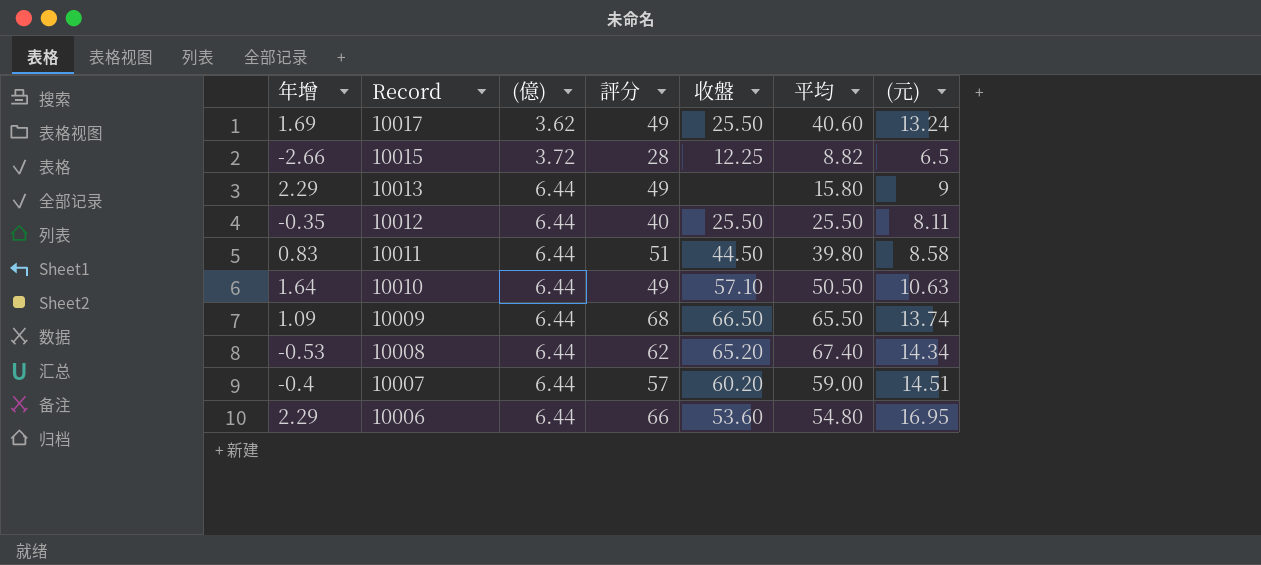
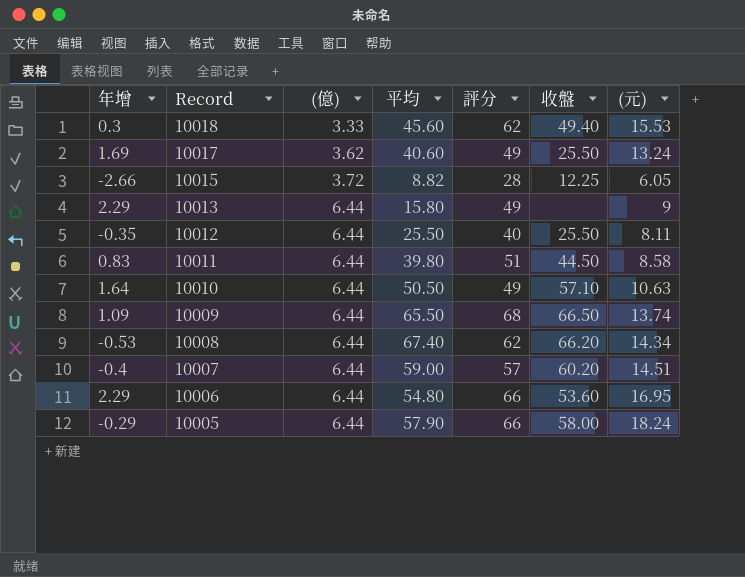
column 平均 | position: 6 -> 4
row 10018: none -> 0.3 | 3.33 | 45.60 | 62 | 49.40 | 15.53
10015 | (元): 6.5 -> 6.05
10008 | 收盤: 65.20 -> 66.20
row 10005: none -> -0.29 | 6.44 | 57.90 | 66 | 58.00 | 18.24

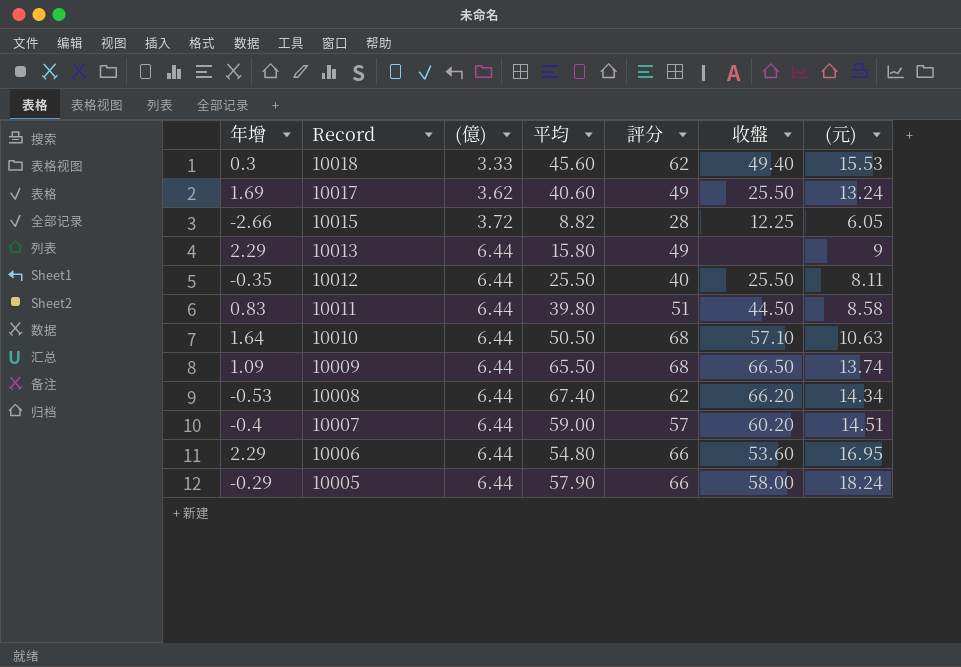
10010 | 評分: 49 -> 68

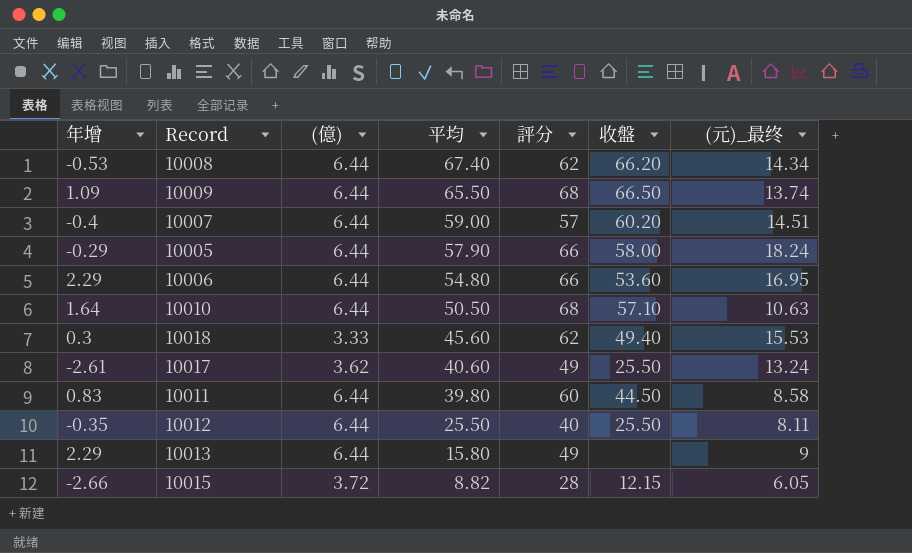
row order: Record descending -> 平均 descending
column name: (元) -> (元)_最终
10017 | 年增: 1.69 -> -2.61
10011 | 評分: 51 -> 60
10015 | 收盤: 12.25 -> 12.15

